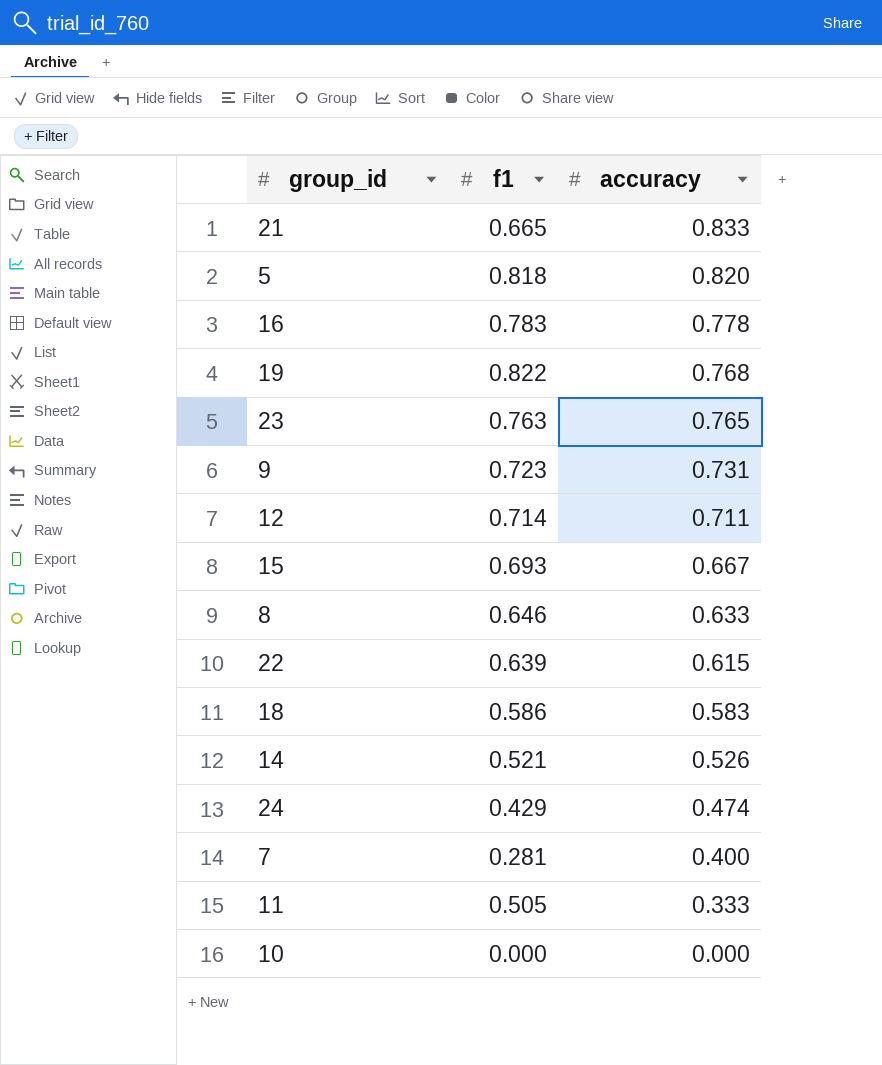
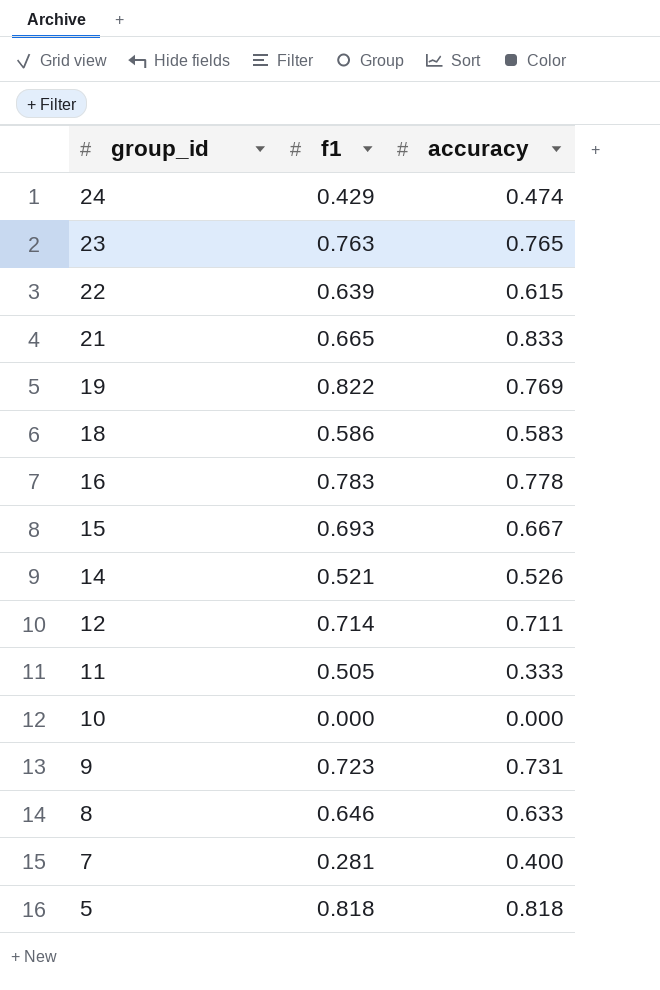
row order: accuracy descending -> group_id descending
19 | accuracy: 0.768 -> 0.769
5 | accuracy: 0.820 -> 0.818

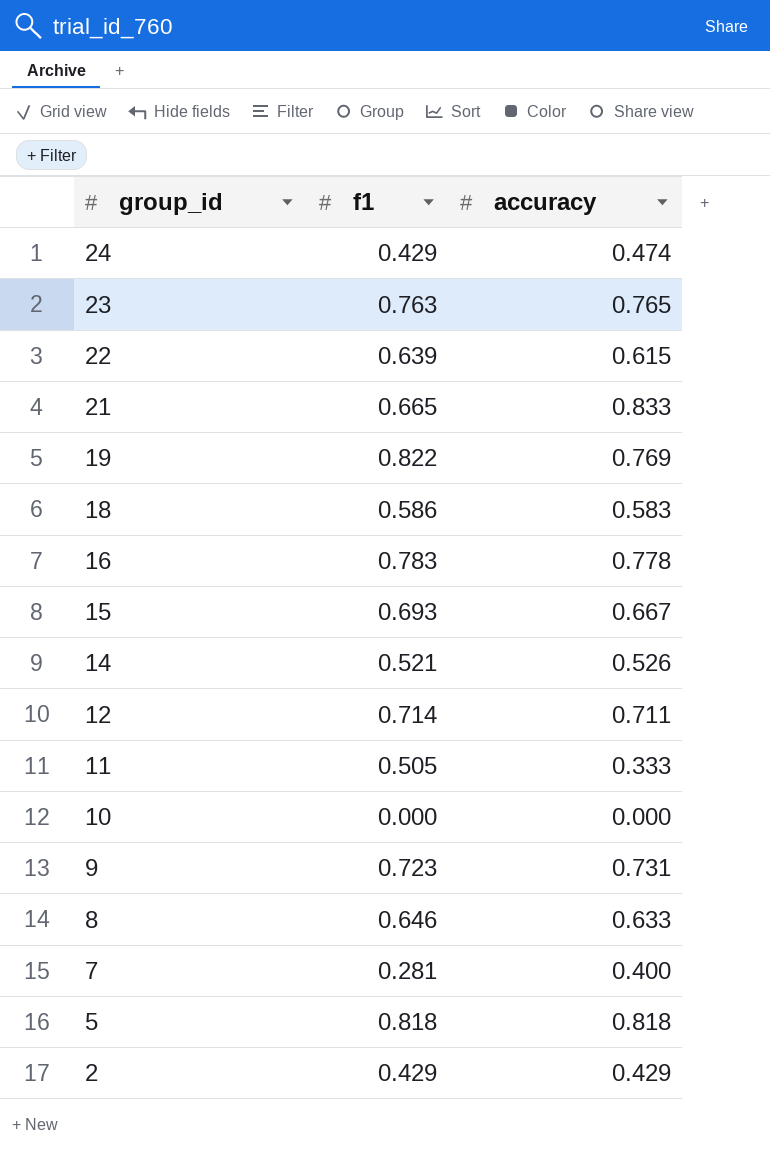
row 2: none -> 0.429 | 0.429

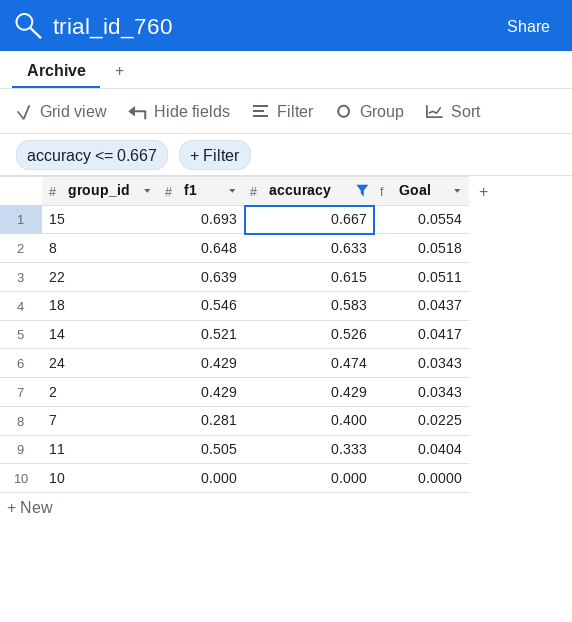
filter: none -> accuracy <= 0.667
row order: group_id descending -> accuracy descending
column Goal | formula: none -> [f1] * 0.08
8 | f1: 0.646 -> 0.648
18 | f1: 0.586 -> 0.546

